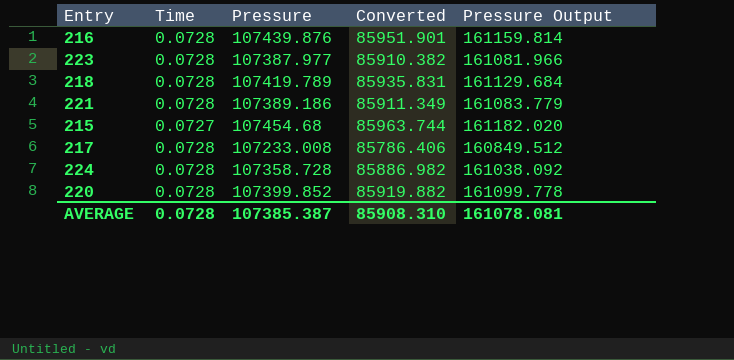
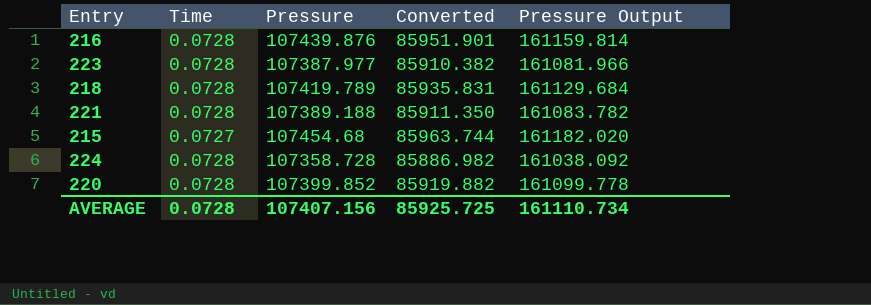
row 217: 0.0728 | 107233.008 | 85786.406 | 160849.512 -> none
221 | Pressure: 107389.186 -> 107389.188
221 | Converted: 85911.349 -> 85911.350
221 | Pressure Output: 161083.779 -> 161083.782
AVERAGE | Pressure: 107385.387 -> 107407.156
AVERAGE | Converted: 85908.310 -> 85925.725
AVERAGE | Pressure Output: 161078.081 -> 161110.734

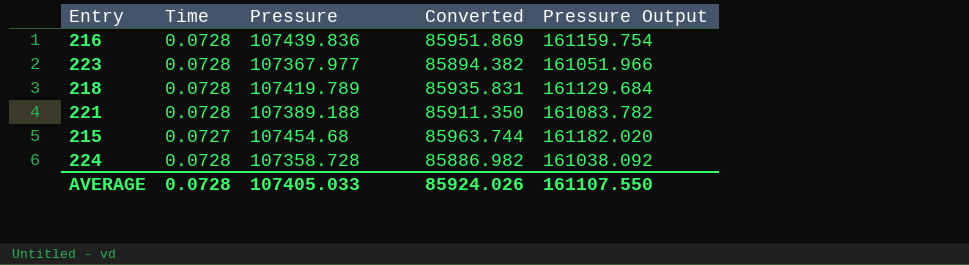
row 220: 0.0728 | 107399.852 | 85919.882 | 161099.778 -> none
216 | Pressure: 107439.876 -> 107439.836
216 | Converted: 85951.901 -> 85951.869
216 | Pressure Output: 161159.814 -> 161159.754
223 | Pressure: 107387.977 -> 107367.977
223 | Converted: 85910.382 -> 85894.382
223 | Pressure Output: 161081.966 -> 161051.966
AVERAGE | Pressure: 107407.156 -> 107405.033
AVERAGE | Converted: 85925.725 -> 85924.026
AVERAGE | Pressure Output: 161110.734 -> 161107.550

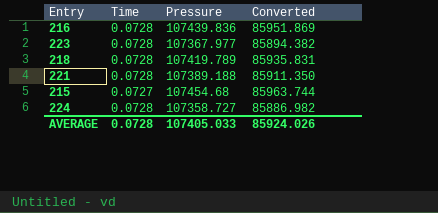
column Pressure Output | formula: [Pressure] * 1.5 -> none
224 | Pressure: 107358.728 -> 107358.727

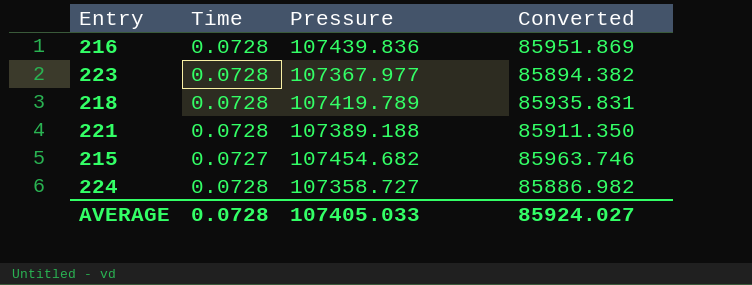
215 | Pressure: 107454.68 -> 107454.682
215 | Converted: 85963.744 -> 85963.746
AVERAGE | Converted: 85924.026 -> 85924.027

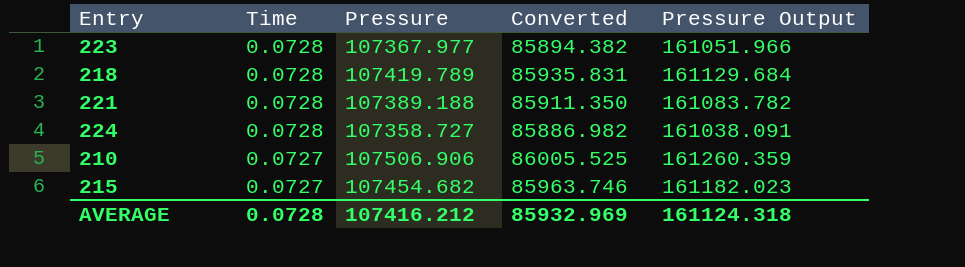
row order: none -> Time descending
column Pressure Output | formula: none -> [Pressure] * 1.5
row 216: 0.0728 | 107439.836 | 85951.869 -> none
row 210: none -> 0.0727 | 107506.906 | 86005.525 | 161260.359
AVERAGE | Pressure: 107405.033 -> 107416.212
AVERAGE | Converted: 85924.027 -> 85932.969

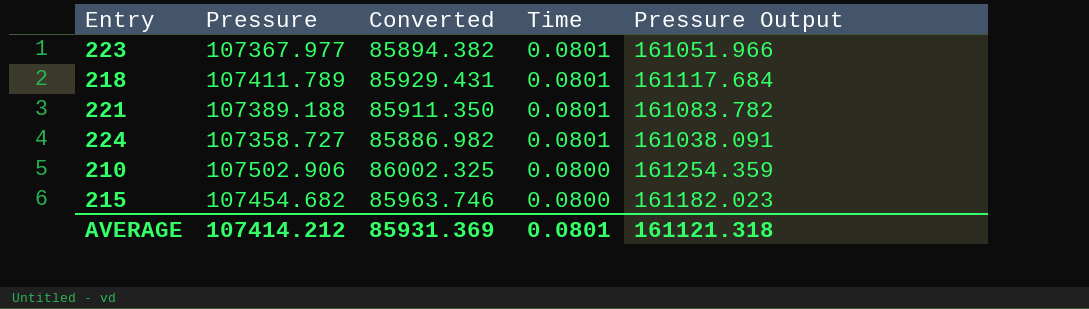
column Time | position: 2 -> 4
223 | Time: 0.0728 -> 0.0801
218 | Pressure: 107419.789 -> 107411.789
218 | Converted: 85935.831 -> 85929.431
218 | Time: 0.0728 -> 0.0801
218 | Pressure Output: 161129.684 -> 161117.684
221 | Time: 0.0728 -> 0.0801
224 | Time: 0.0728 -> 0.0801
210 | Pressure: 107506.906 -> 107502.906
210 | Converted: 86005.525 -> 86002.325
210 | Time: 0.0727 -> 0.0800
210 | Pressure Output: 161260.359 -> 161254.359
215 | Time: 0.0727 -> 0.0800
AVERAGE | Pressure: 107416.212 -> 107414.212
AVERAGE | Converted: 85932.969 -> 85931.369
AVERAGE | Time: 0.0728 -> 0.0801
AVERAGE | Pressure Output: 161124.318 -> 161121.318

